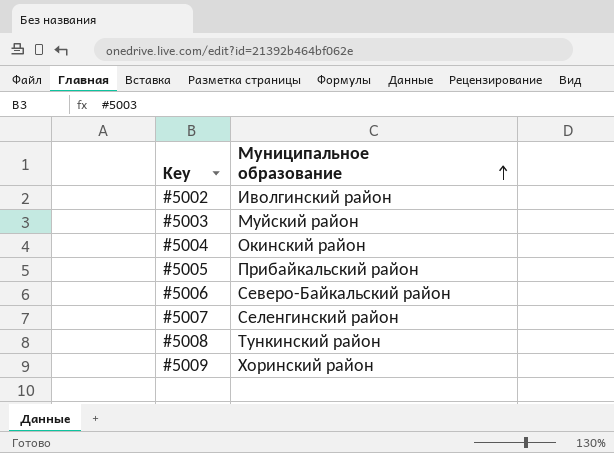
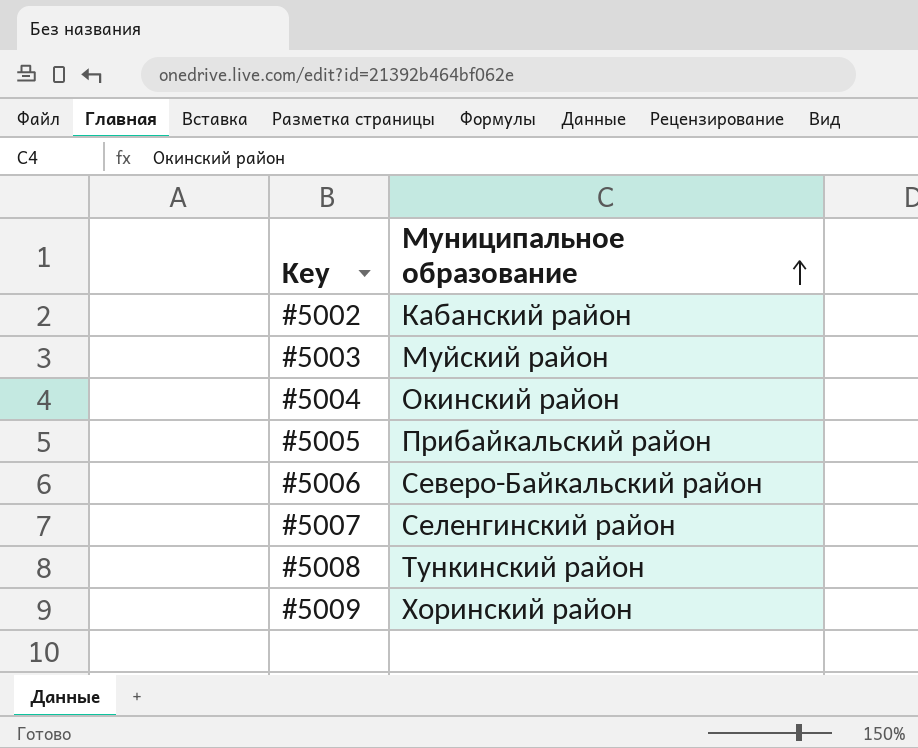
#5002 | Муниципальное образование: Иволгинский район -> Кабанский район

